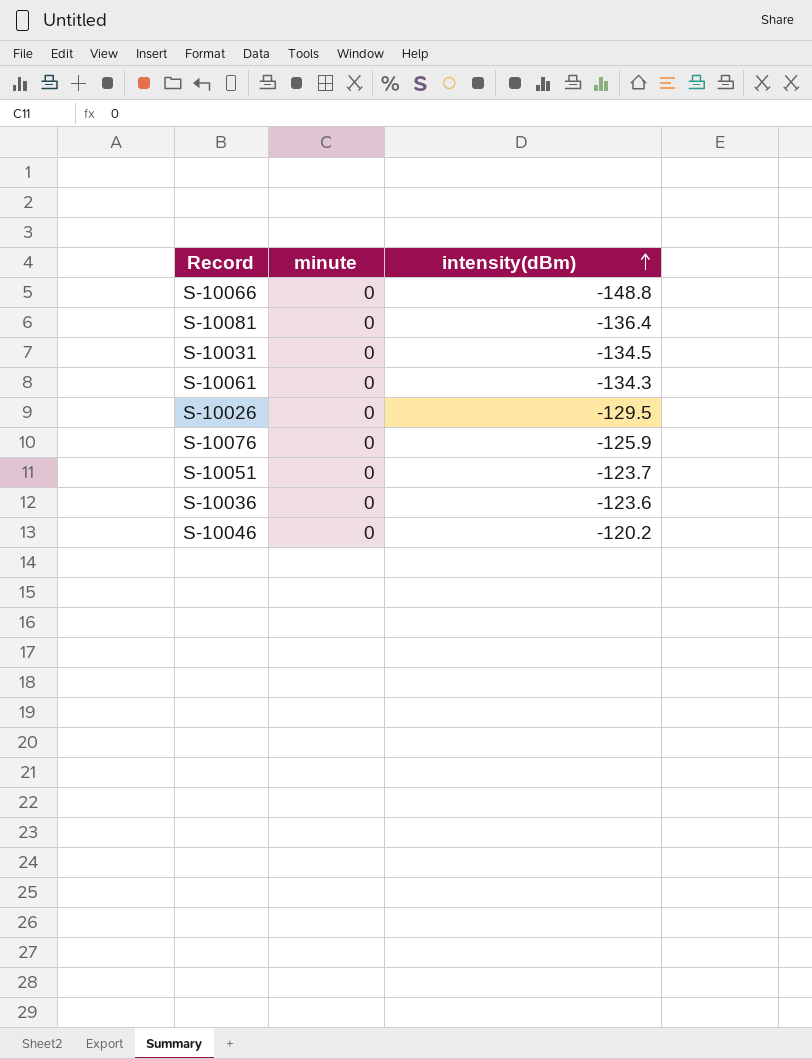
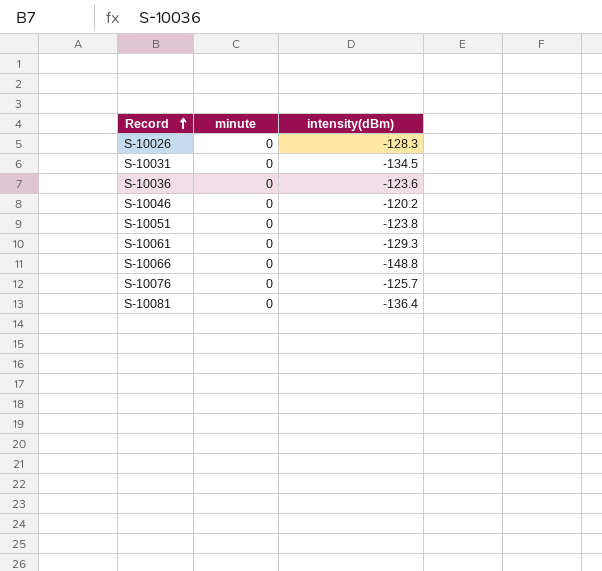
row order: intensity(dBm) ascending -> Record ascending
S-10026 | intensity(dBm): -129.5 -> -128.3
S-10051 | intensity(dBm): -123.7 -> -123.8
S-10061 | intensity(dBm): -134.3 -> -129.3
S-10076 | intensity(dBm): -125.9 -> -125.7

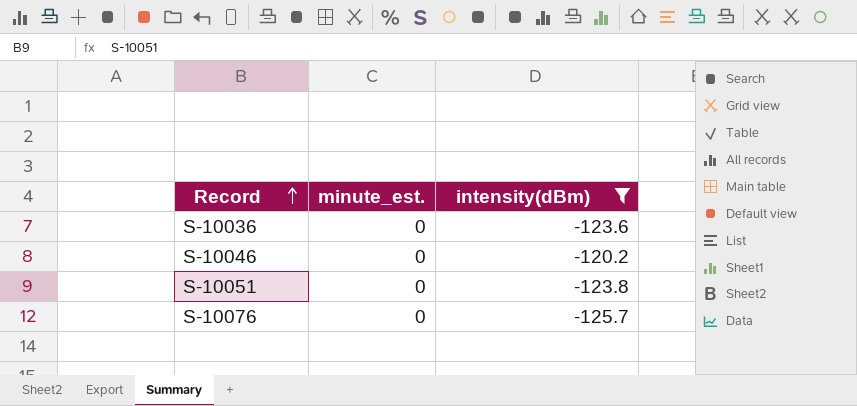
filter: none -> intensity(dBm) >= -125.7
column name: minute -> minute_est.

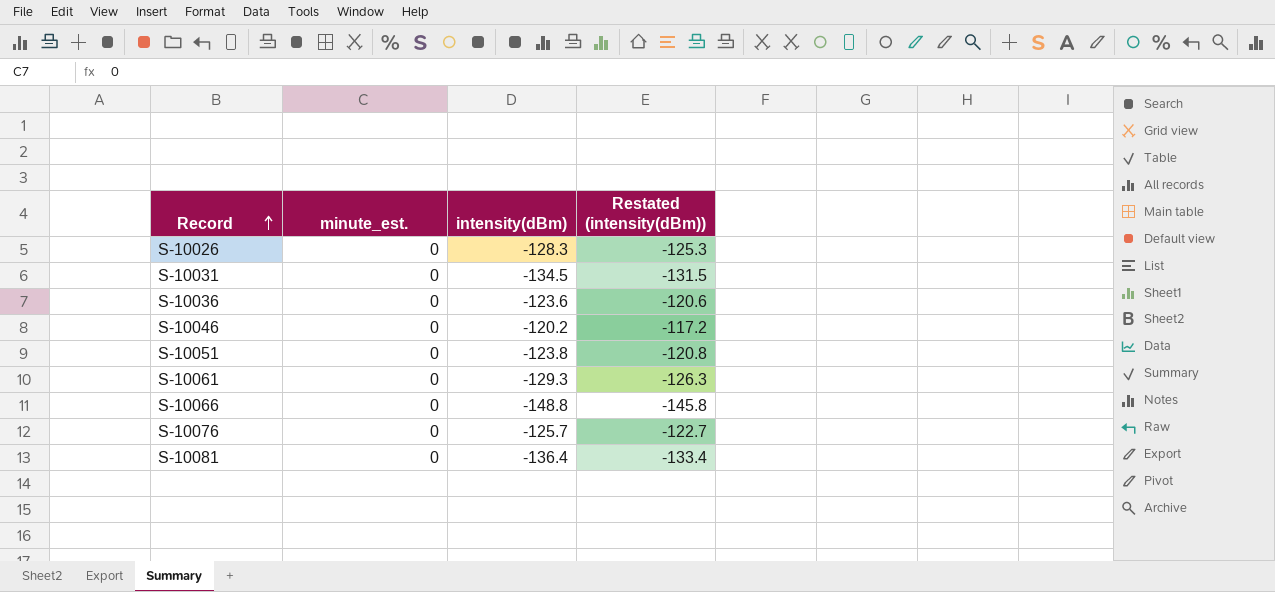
filter: intensity(dBm) >= -125.7 -> none
column Restated (intensity(dBm)) | formula: none -> [intensity(dBm)] + 3

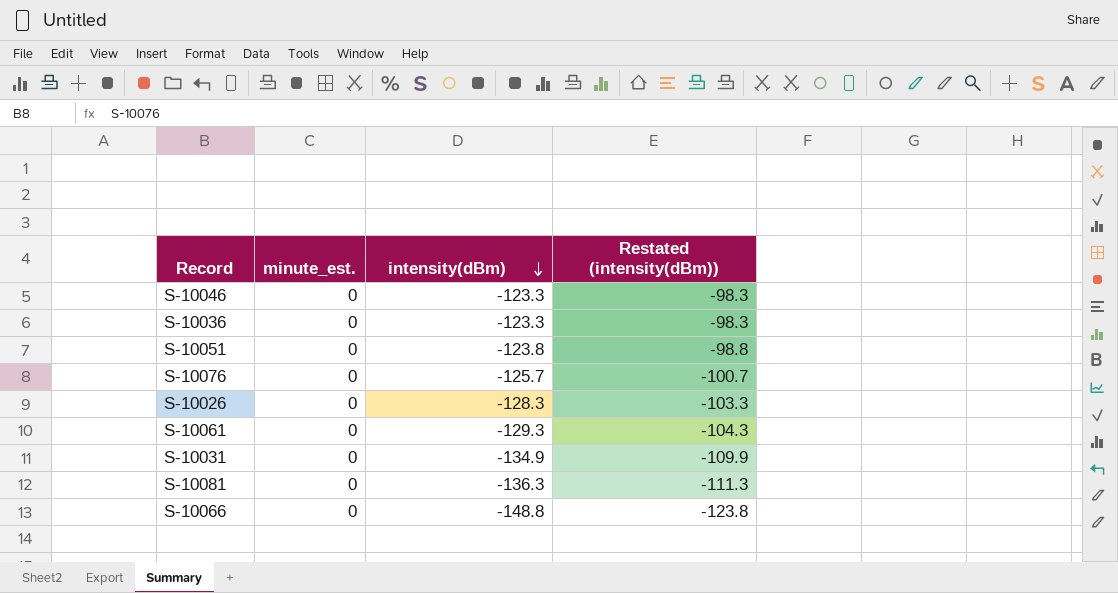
row order: Record ascending -> intensity(dBm) descending
column Restated (intensity(dBm)) | formula: [intensity(dBm)] + 3 -> [intensity(dBm)] + 25
S-10046 | intensity(dBm): -120.2 -> -123.3
S-10036 | intensity(dBm): -123.6 -> -123.3
S-10031 | intensity(dBm): -134.5 -> -134.9
S-10081 | intensity(dBm): -136.4 -> -136.3

